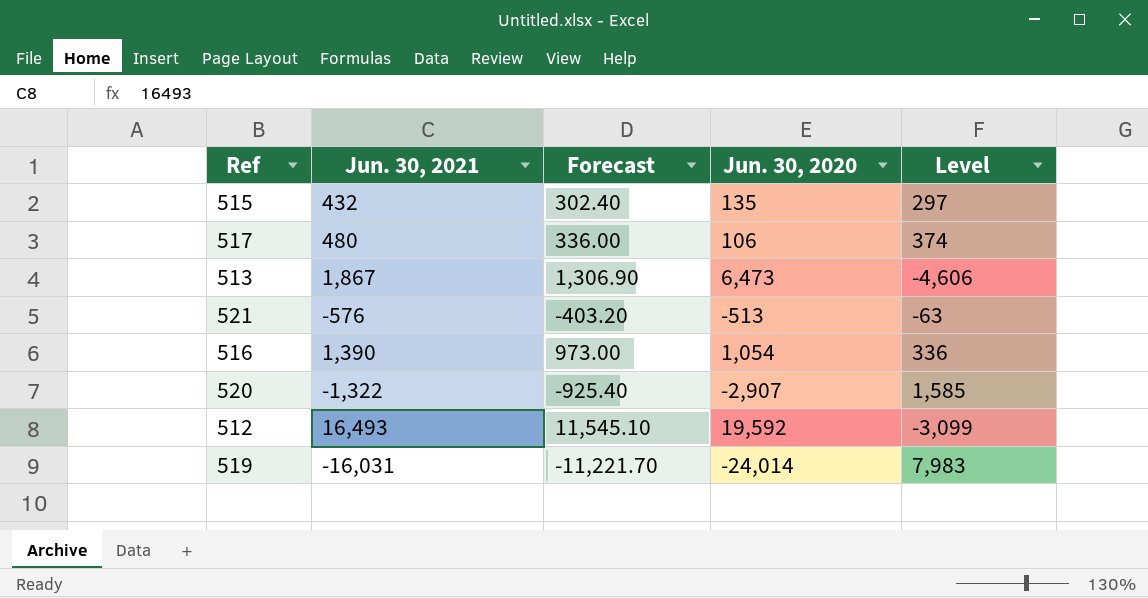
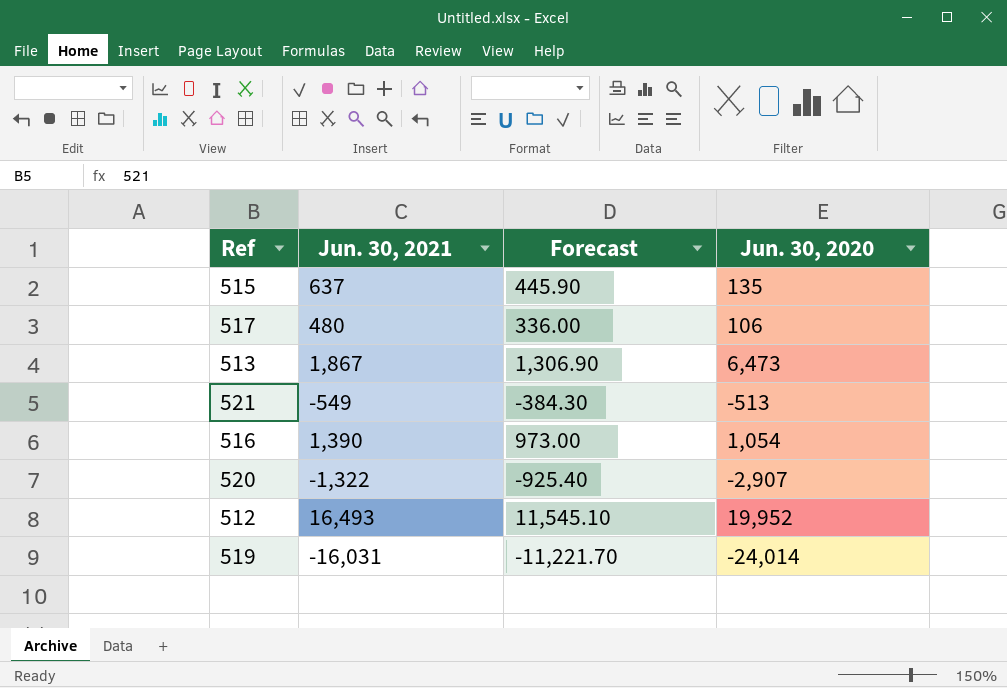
column Level | formula: [Jun. 30, 2021] - [Jun. 30, 2020] -> none
515 | Jun. 30, 2021: 432 -> 637
515 | Forecast: 302.40 -> 445.90
521 | Jun. 30, 2021: -576 -> -549
521 | Forecast: -403.20 -> -384.30
512 | Jun. 30, 2020: 19,592 -> 19,952

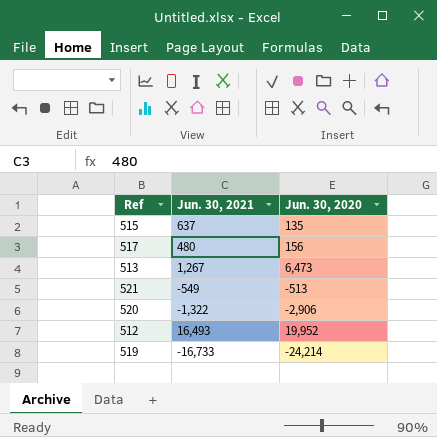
column Forecast | formula: [Jun. 30, 2021] * 0.7 -> none
row 516: 1,390 | 973.00 | 1,054 -> none
517 | Jun. 30, 2020: 106 -> 156
513 | Jun. 30, 2021: 1,867 -> 1,267
520 | Jun. 30, 2020: -2,907 -> -2,906
519 | Jun. 30, 2021: -16,031 -> -16,733
519 | Jun. 30, 2020: -24,014 -> -24,214

